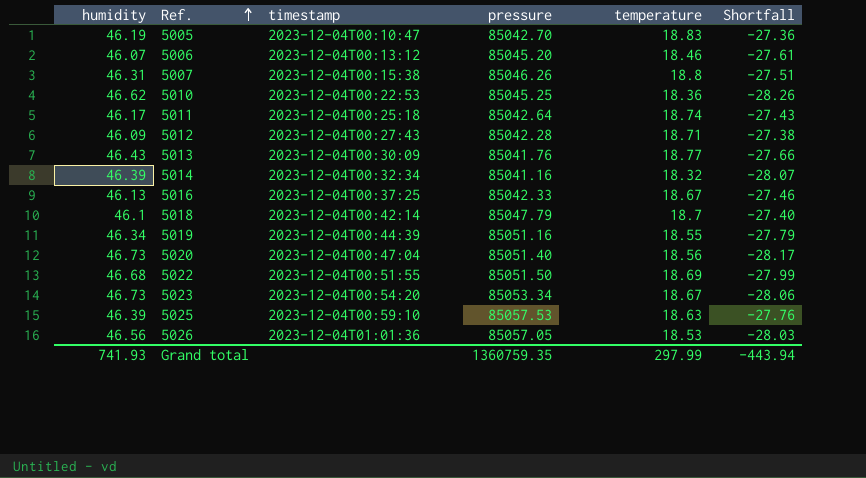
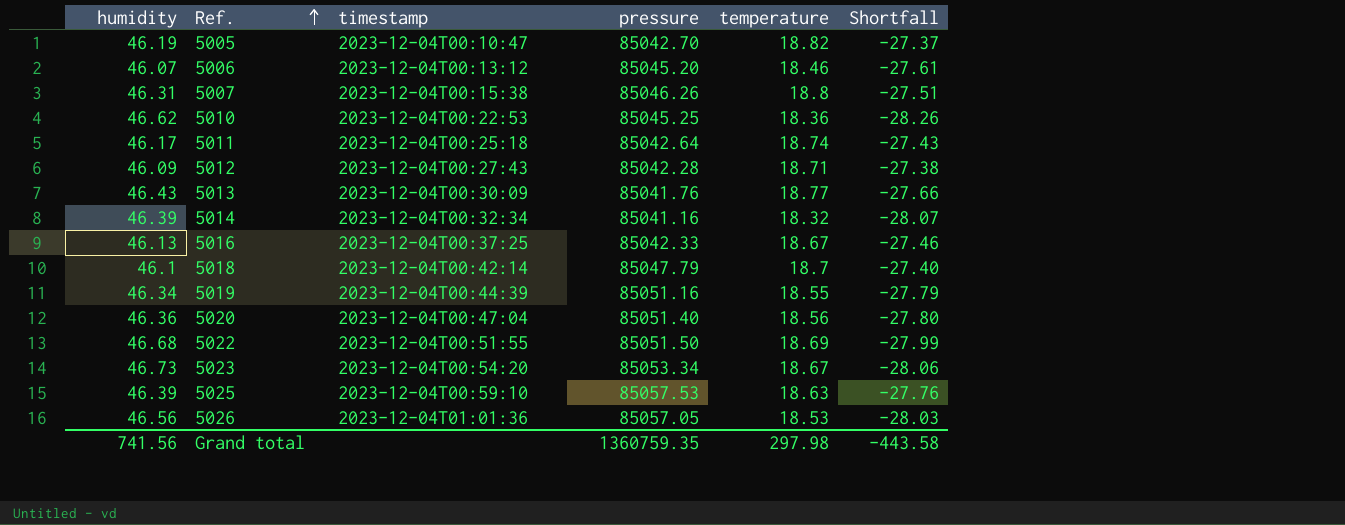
5005 | temperature: 18.83 -> 18.82
5005 | Shortfall: -27.36 -> -27.37
5020 | humidity: 46.73 -> 46.36
5020 | Shortfall: -28.17 -> -27.80
Grand total | humidity: 741.93 -> 741.56
Grand total | temperature: 297.99 -> 297.98
Grand total | Shortfall: -443.94 -> -443.58

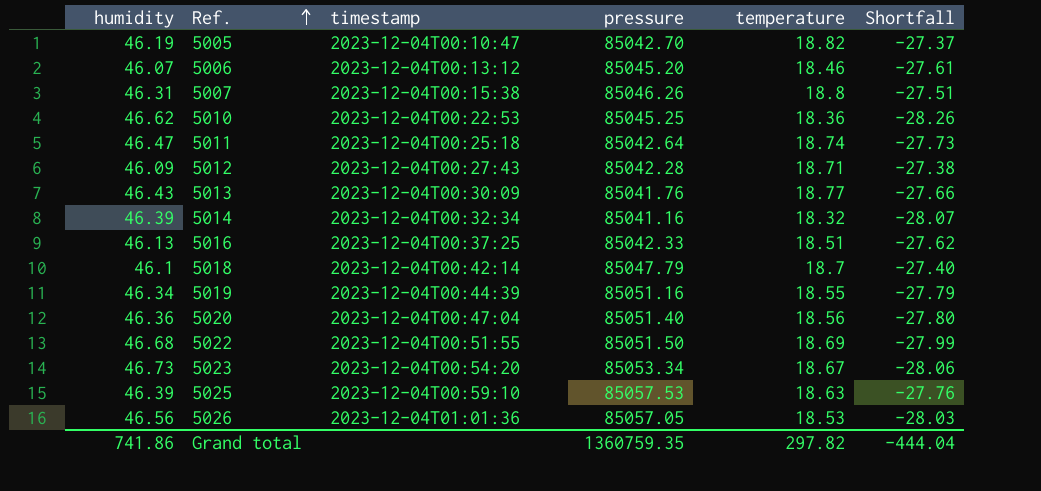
5011 | humidity: 46.17 -> 46.47
5011 | Shortfall: -27.43 -> -27.73
5016 | temperature: 18.67 -> 18.51
5016 | Shortfall: -27.46 -> -27.62
Grand total | humidity: 741.56 -> 741.86
Grand total | temperature: 297.98 -> 297.82
Grand total | Shortfall: -443.58 -> -444.04

